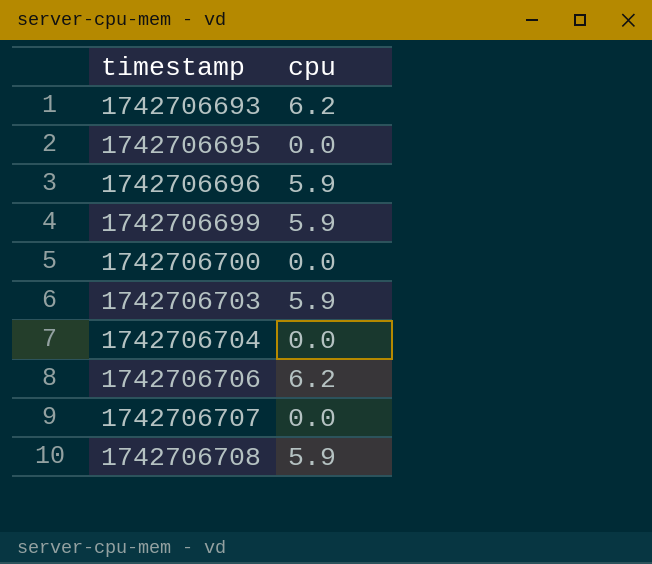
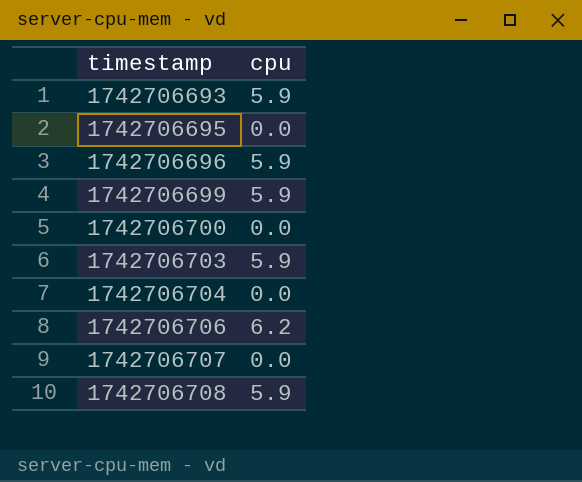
1742706693 | cpu: 6.2 -> 5.9

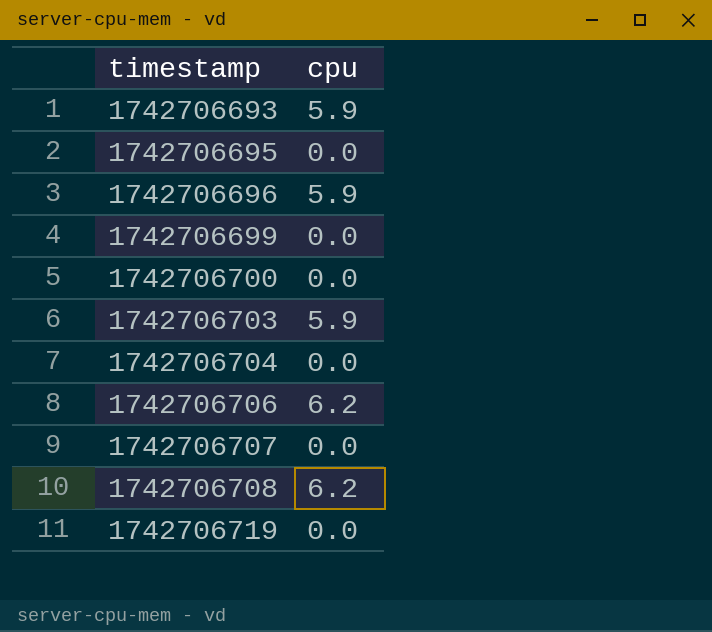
1742706699 | cpu: 5.9 -> 0.0
1742706708 | cpu: 5.9 -> 6.2
row 1742706719: none -> 0.0

